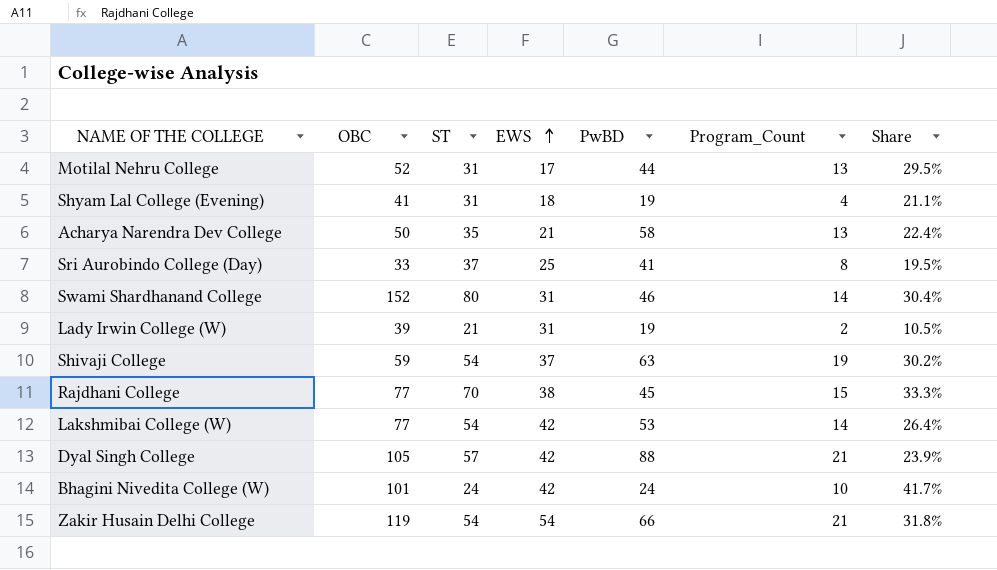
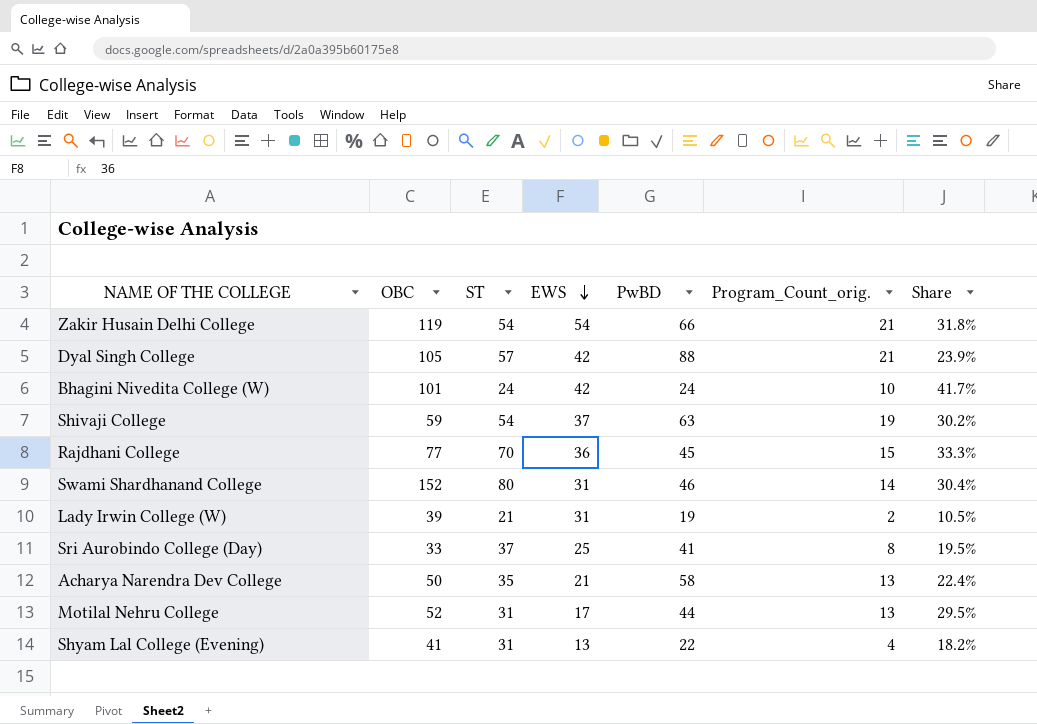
row order: EWS ascending -> EWS descending
column name: Program_Count -> Program_Count_orig.
row Lakshmibai College (W): 77 | 54 | 42 | 53 | 14 | 26.4% -> none
Rajdhani College | EWS: 38 -> 36
Shyam Lal College (Evening) | EWS: 18 -> 13
Shyam Lal College (Evening) | PwBD: 19 -> 22
Shyam Lal College (Evening) | Share: 21.1% -> 18.2%

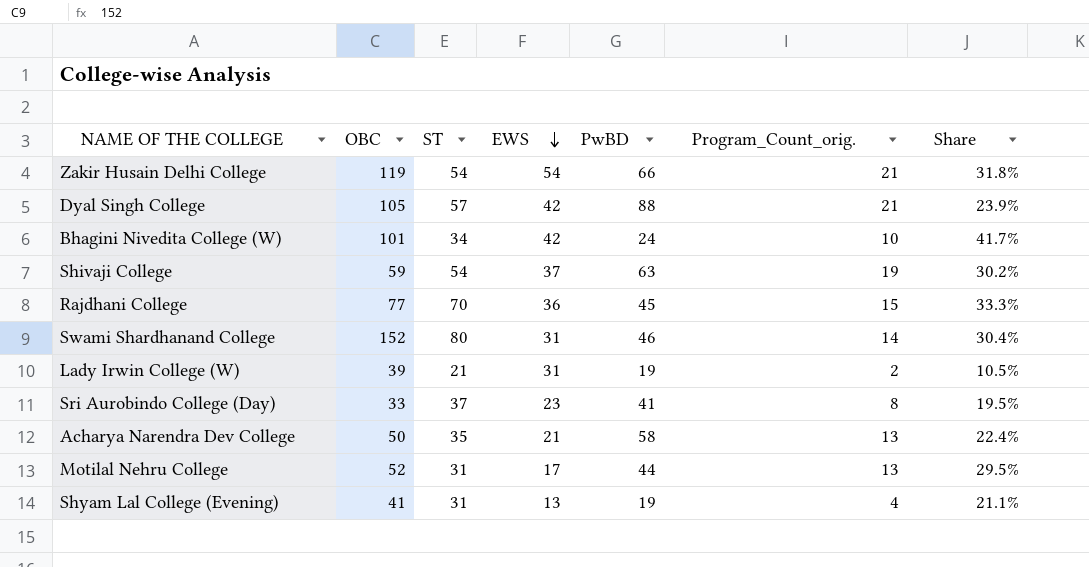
Bhagini Nivedita College (W) | ST: 24 -> 34
Sri Aurobindo College (Day) | EWS: 25 -> 23
Shyam Lal College (Evening) | PwBD: 22 -> 19
Shyam Lal College (Evening) | Share: 18.2% -> 21.1%

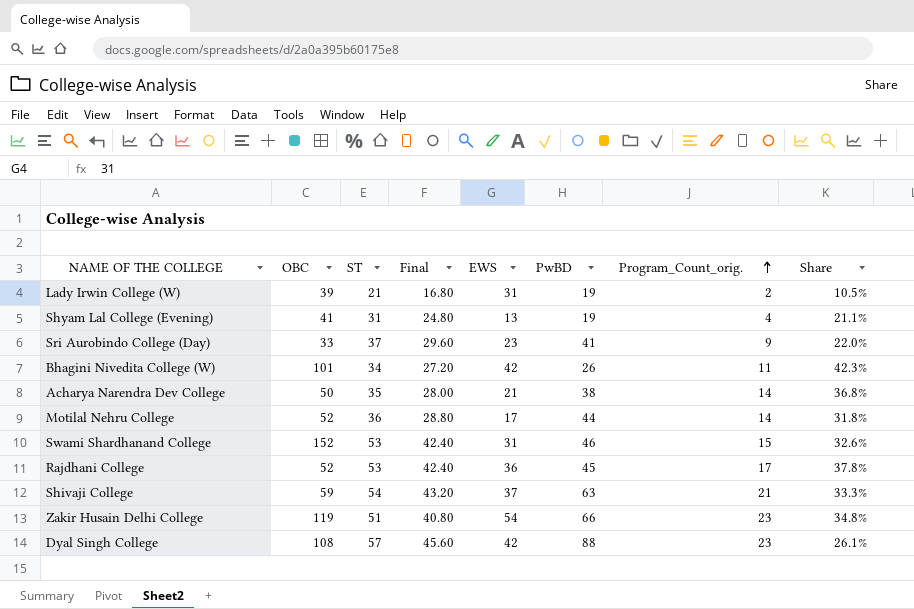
row order: EWS descending -> Program_Count_orig. ascending
column Final | formula: none -> [ST] * 0.8
Sri Aurobindo College (Day) | Program_Count_orig.: 8 -> 9
Sri Aurobindo College (Day) | Share: 19.5% -> 22.0%
Bhagini Nivedita College (W) | PwBD: 24 -> 26
Bhagini Nivedita College (W) | Program_Count_orig.: 10 -> 11
Bhagini Nivedita College (W) | Share: 41.7% -> 42.3%
Acharya Narendra Dev College | PwBD: 58 -> 38
Acharya Narendra Dev College | Program_Count_orig.: 13 -> 14
Acharya Narendra Dev College | Share: 22.4% -> 36.8%
Motilal Nehru College | ST: 31 -> 36
Motilal Nehru College | Program_Count_orig.: 13 -> 14
Motilal Nehru College | Share: 29.5% -> 31.8%
Swami Shardhanand College | ST: 80 -> 53
Swami Shardhanand College | Program_Count_orig.: 14 -> 15
Swami Shardhanand College | Share: 30.4% -> 32.6%
Rajdhani College | OBC: 77 -> 52
Rajdhani College | ST: 70 -> 53
Rajdhani College | Program_Count_orig.: 15 -> 17
Rajdhani College | Share: 33.3% -> 37.8%
Shivaji College | Program_Count_orig.: 19 -> 21
Shivaji College | Share: 30.2% -> 33.3%
Zakir Husain Delhi College | ST: 54 -> 51
Zakir Husain Delhi College | Program_Count_orig.: 21 -> 23
Zakir Husain Delhi College | Share: 31.8% -> 34.8%
Dyal Singh College | OBC: 105 -> 108
Dyal Singh College | Program_Count_orig.: 21 -> 23
Dyal Singh College | Share: 23.9% -> 26.1%

